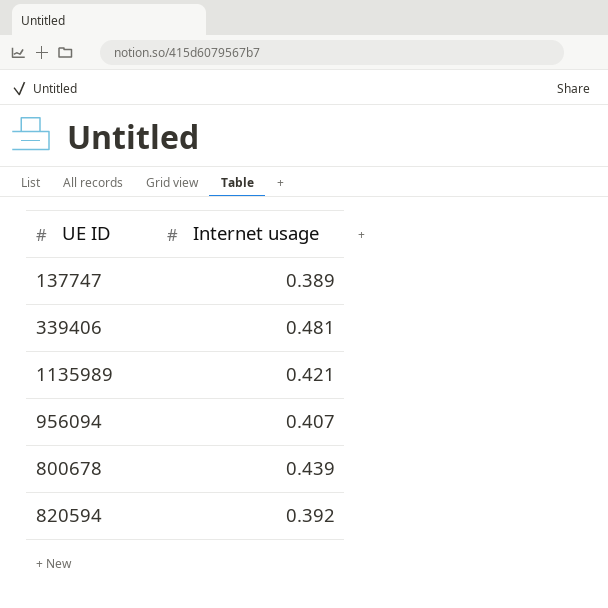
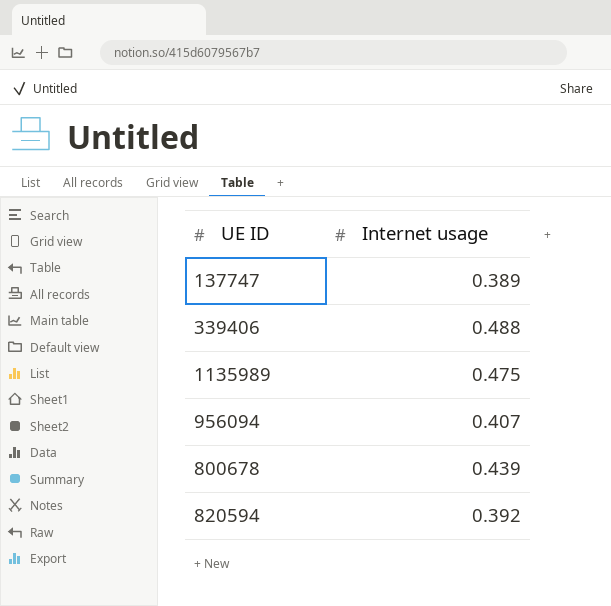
339406 | Internet usage: 0.481 -> 0.488
1135989 | Internet usage: 0.421 -> 0.475

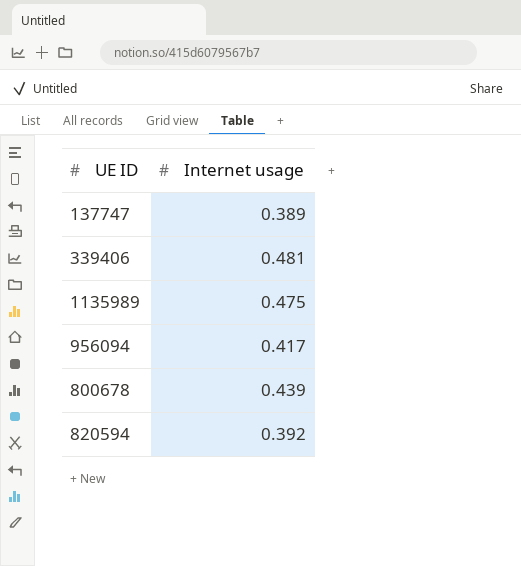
339406 | Internet usage: 0.488 -> 0.481
956094 | Internet usage: 0.407 -> 0.417

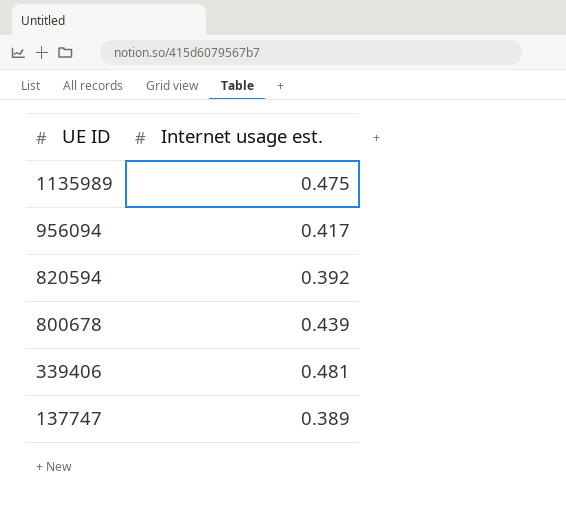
row order: none -> UE ID descending
column name: Internet usage -> Internet usage est.

